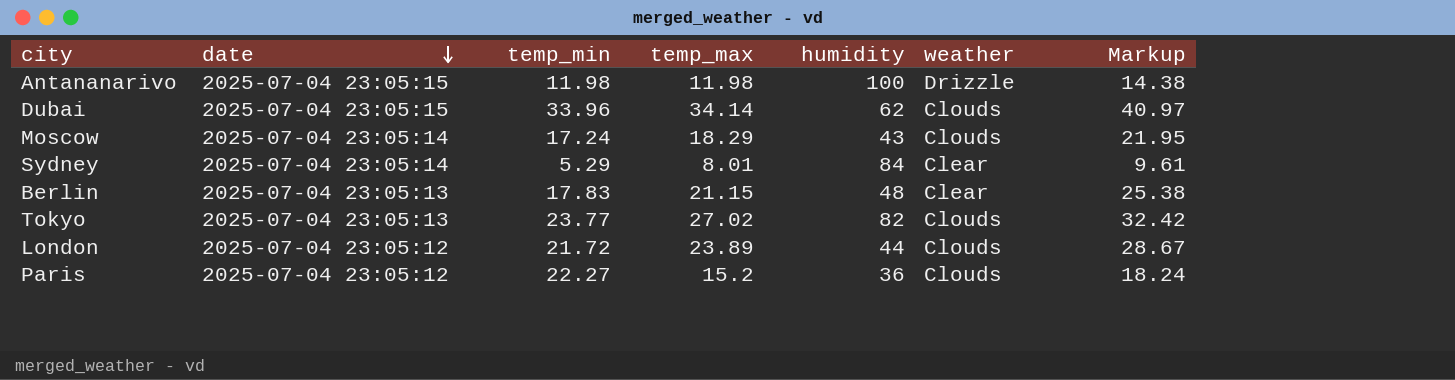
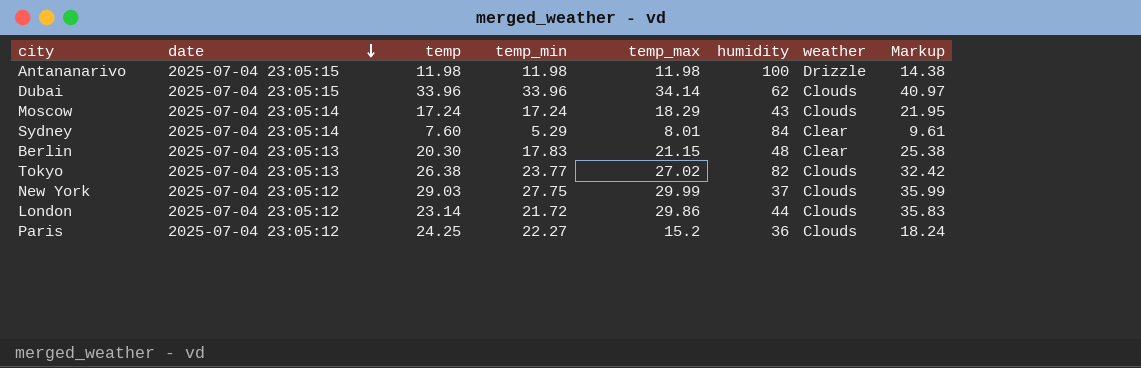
column temp | position: none -> 3
row New York: none -> 2025-07-04 23:05:12 | 29.03 | 27.75 | 29.99 | 37 | Clouds | 35.99
London | temp_max: 23.89 -> 29.86
London | Markup: 28.67 -> 35.83

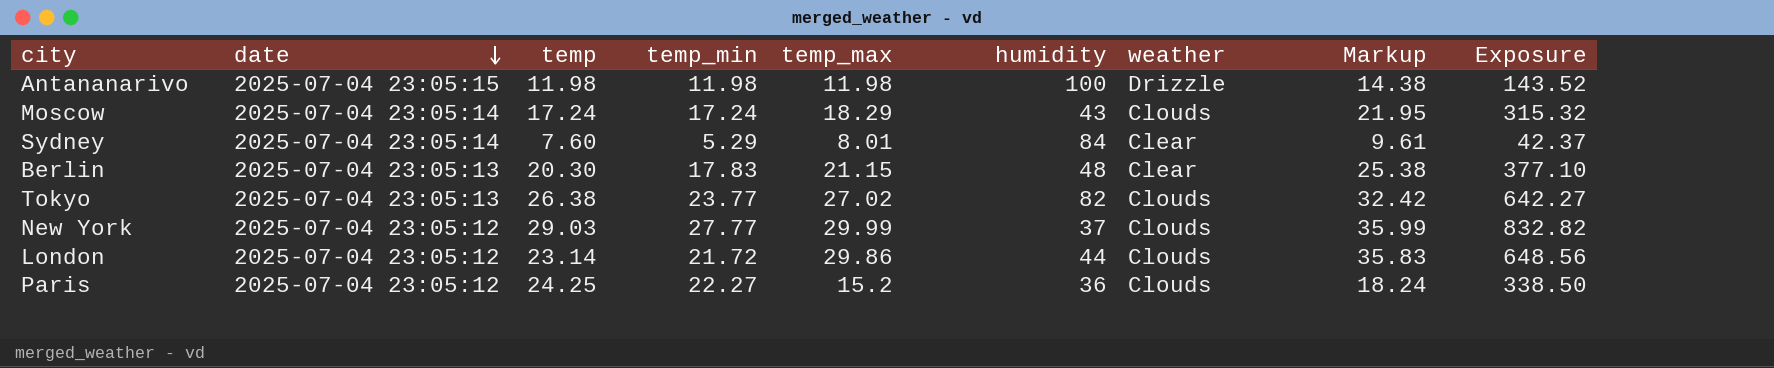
column Exposure | formula: none -> [temp_min] * [temp_max]
row Dubai: 2025-07-04 23:05:15 | 33.96 | 33.96 | 34.14 | 62 | Clouds | 40.97 -> none
New York | temp_min: 27.75 -> 27.77

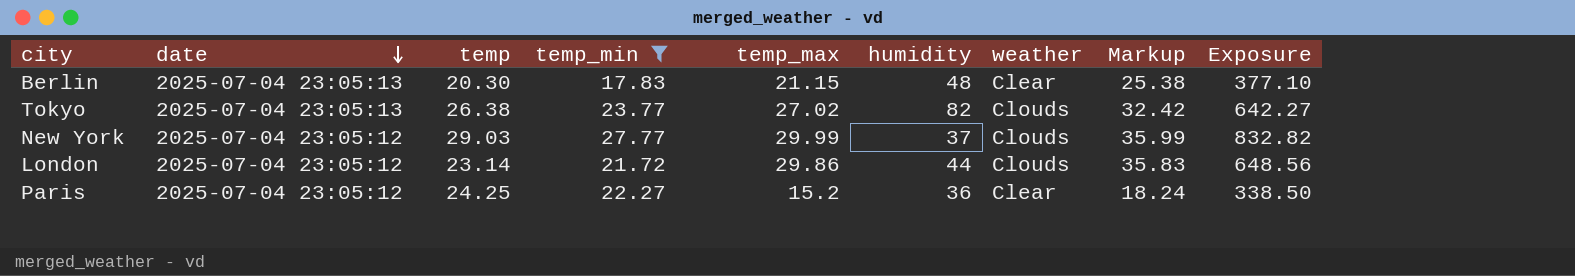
filter: none -> temp_min >= 17.83
Paris | weather: Clouds -> Clear

